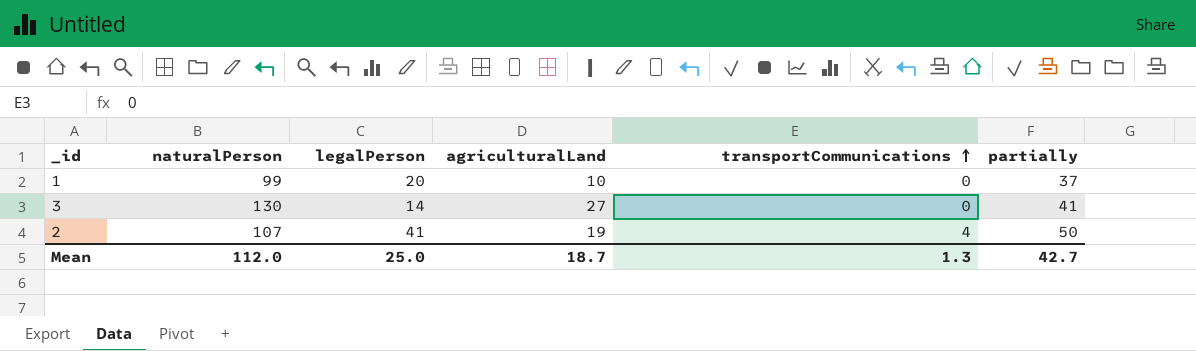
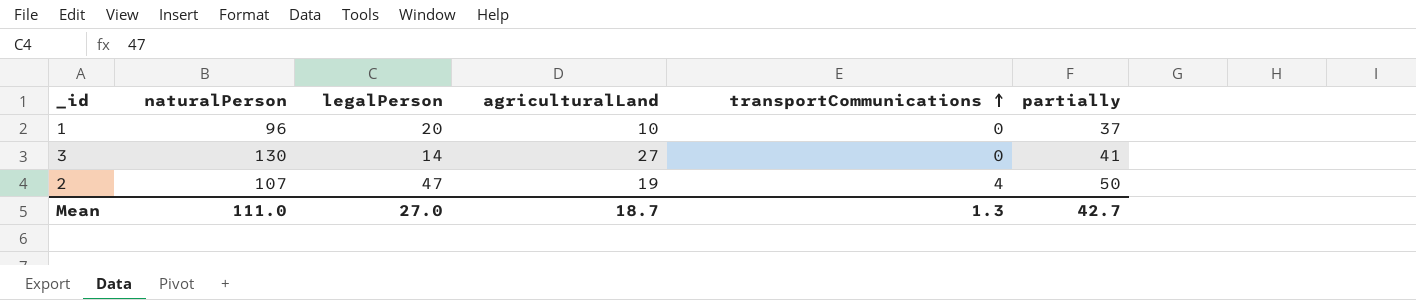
1 | naturalPerson: 99 -> 96
2 | legalPerson: 41 -> 47
Mean | naturalPerson: 112.0 -> 111.0
Mean | legalPerson: 25.0 -> 27.0

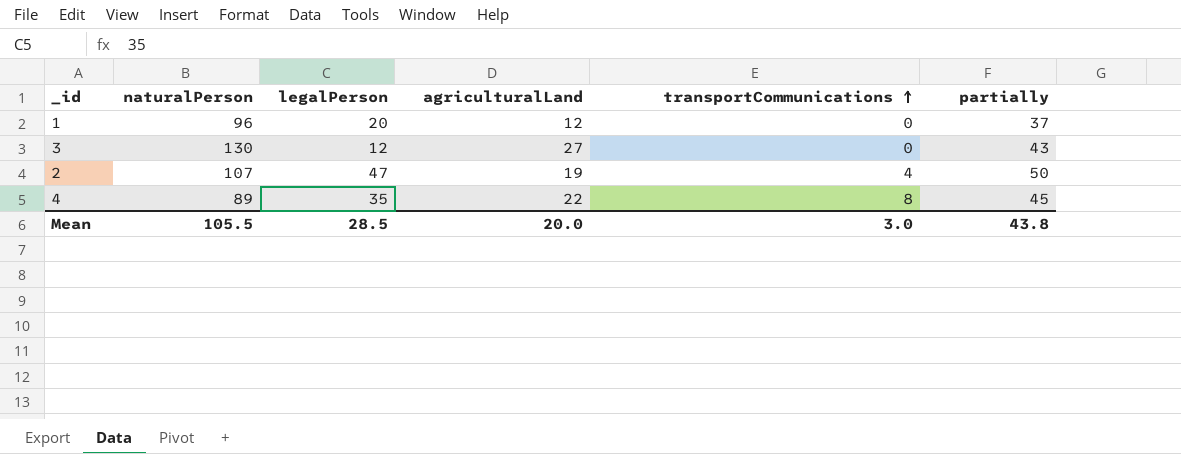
1 | agriculturalLand: 10 -> 12
3 | legalPerson: 14 -> 12
3 | partially: 41 -> 43
row 4: none -> 89 | 35 | 22 | 8 | 45
Mean | naturalPerson: 111.0 -> 105.5
Mean | legalPerson: 27.0 -> 28.5
Mean | agriculturalLand: 18.7 -> 20.0
Mean | transportCommunications: 1.3 -> 3.0
Mean | partially: 42.7 -> 43.8

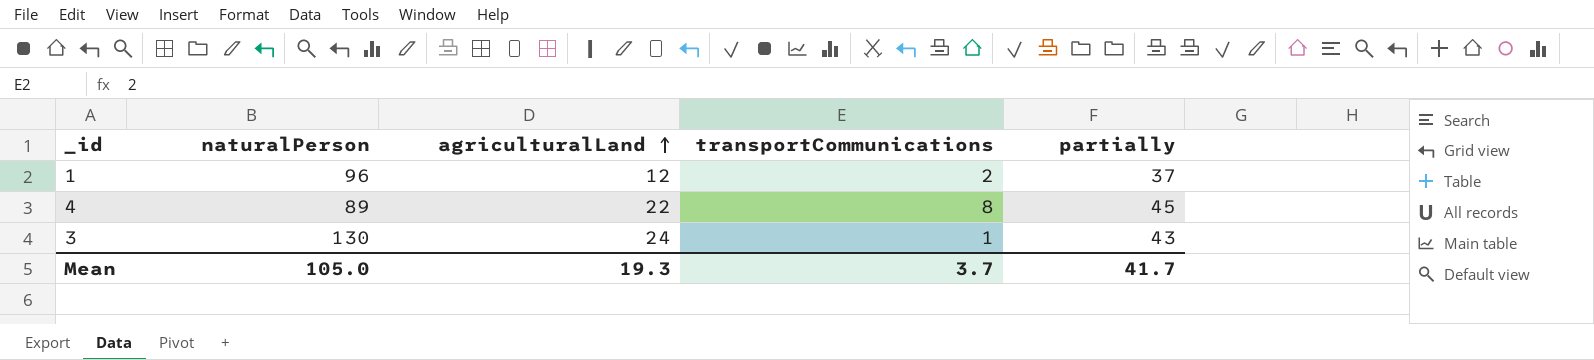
row order: transportCommunications ascending -> agriculturalLand ascending
column legalPerson | position: 3 -> none
row 2: 107 | 47 | 19 | 4 | 50 -> none
1 | transportCommunications: 0 -> 2
3 | agriculturalLand: 27 -> 24
3 | transportCommunications: 0 -> 1
Mean | naturalPerson: 105.5 -> 105.0
Mean | agriculturalLand: 20.0 -> 19.3
Mean | transportCommunications: 3.0 -> 3.7
Mean | partially: 43.8 -> 41.7

